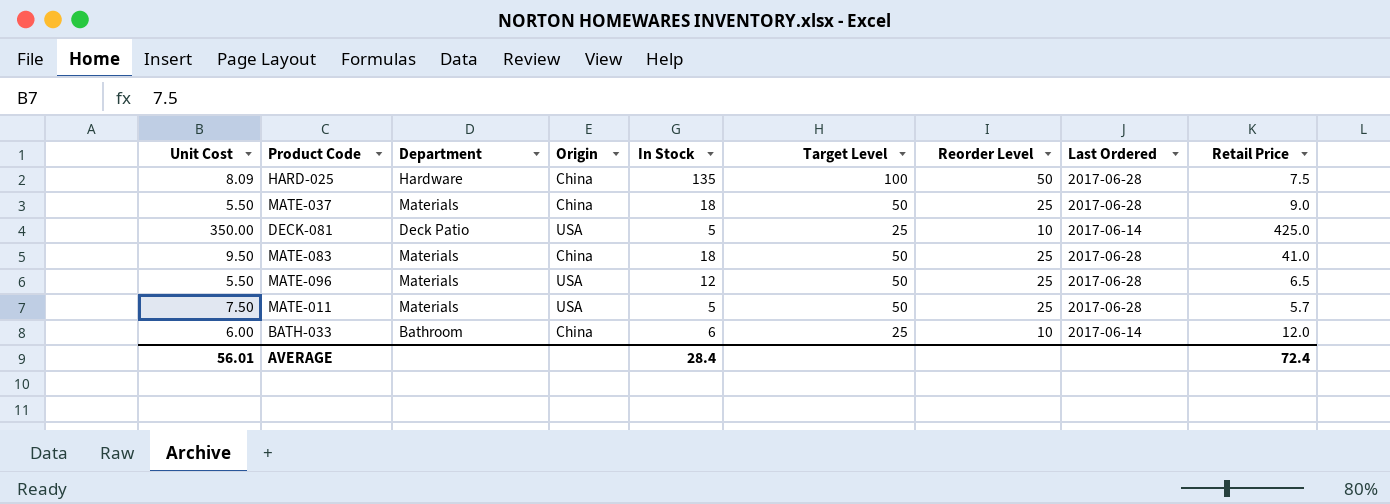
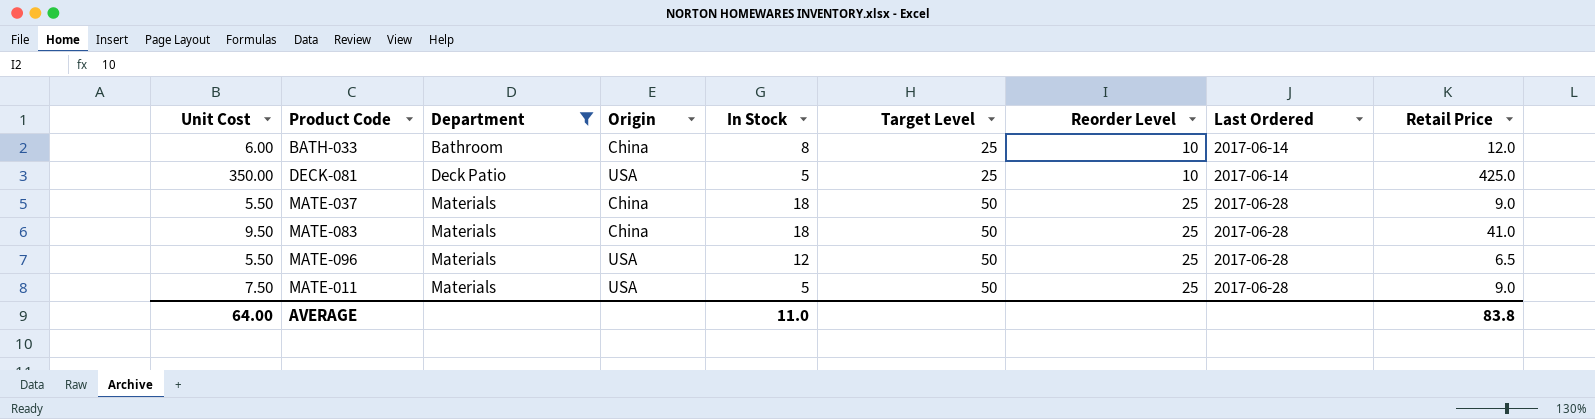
filter: none -> Department != Hardware
row order: none -> Department ascending
BATH-033 | In Stock: 6 -> 8
MATE-011 | Retail Price: 5.7 -> 9.0
AVERAGE | Unit Cost: 56.01 -> 64.00
AVERAGE | In Stock: 28.4 -> 11.0
AVERAGE | Retail Price: 72.4 -> 83.8

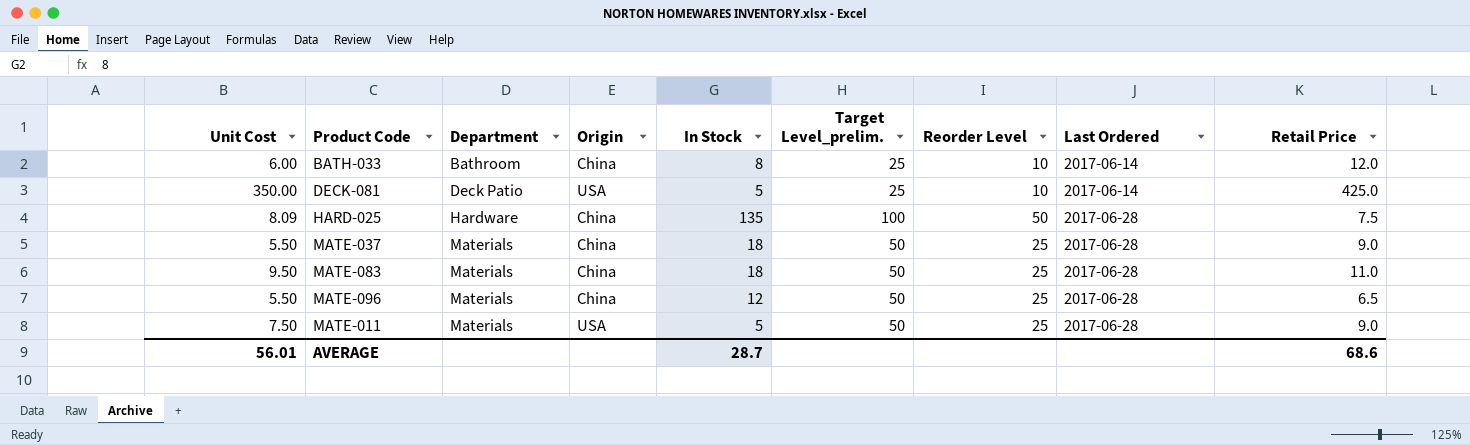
filter: Department != Hardware -> none
column name: Target Level -> Target Level_prelim.
MATE-083 | Retail Price: 41.0 -> 11.0
MATE-096 | Origin: USA -> China
AVERAGE | Unit Cost: 64.00 -> 56.01
AVERAGE | In Stock: 11.0 -> 28.7
AVERAGE | Retail Price: 83.8 -> 68.6

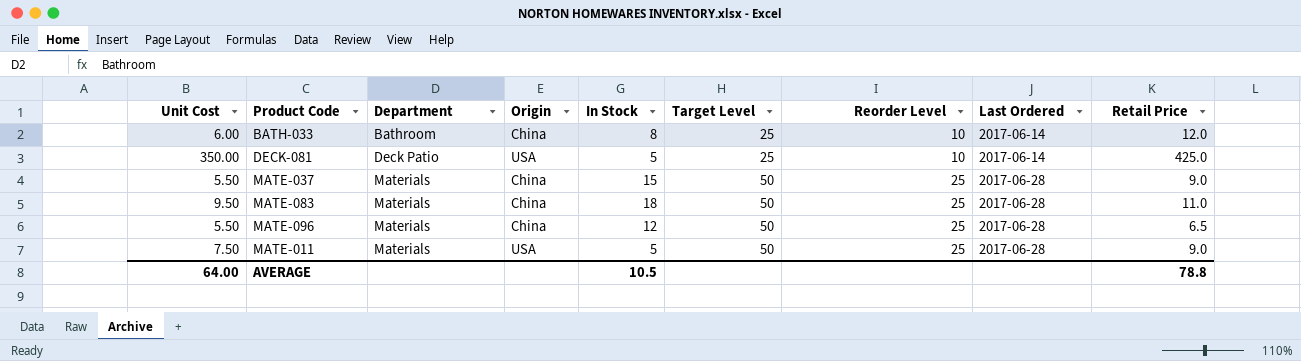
column name: Target Level_prelim. -> Target Level
row HARD-025: 8.09 | Hardware | China | 135 | 100 | 50 | 2017-06-28 | 7.5 -> none
MATE-037 | In Stock: 18 -> 15
AVERAGE | Unit Cost: 56.01 -> 64.00
AVERAGE | In Stock: 28.7 -> 10.5
AVERAGE | Retail Price: 68.6 -> 78.8

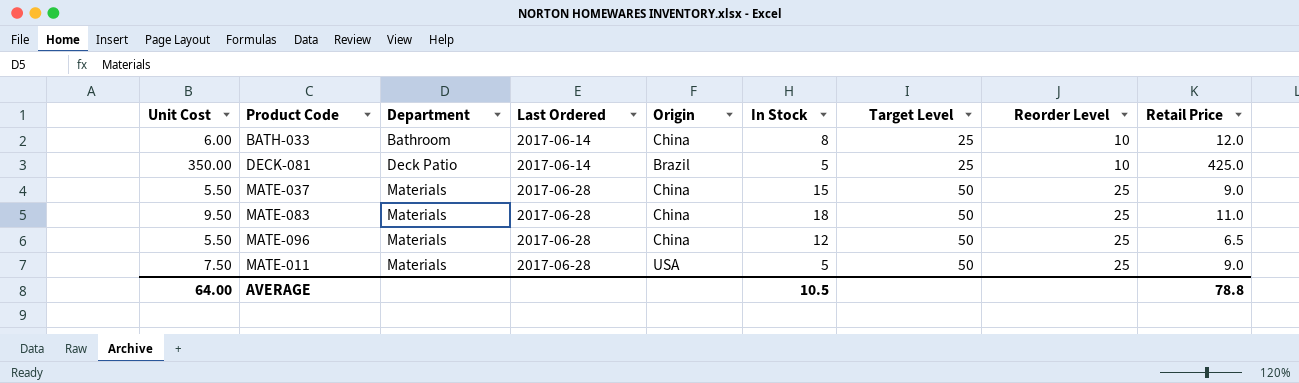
column Last Ordered | position: 8 -> 4
DECK-081 | Origin: USA -> Brazil

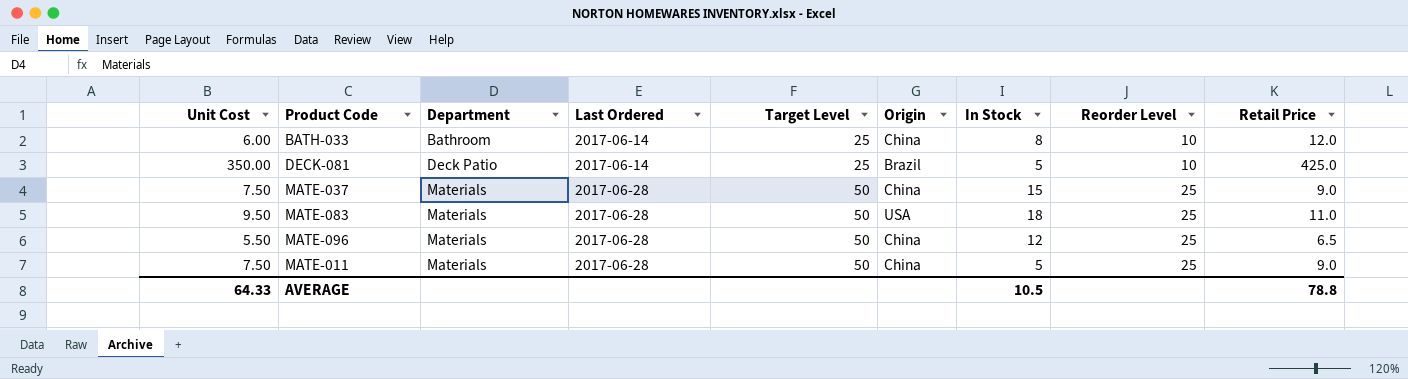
column Target Level | position: 7 -> 5
MATE-037 | Unit Cost: 5.50 -> 7.50
MATE-083 | Origin: China -> USA
MATE-011 | Origin: USA -> China
AVERAGE | Unit Cost: 64.00 -> 64.33

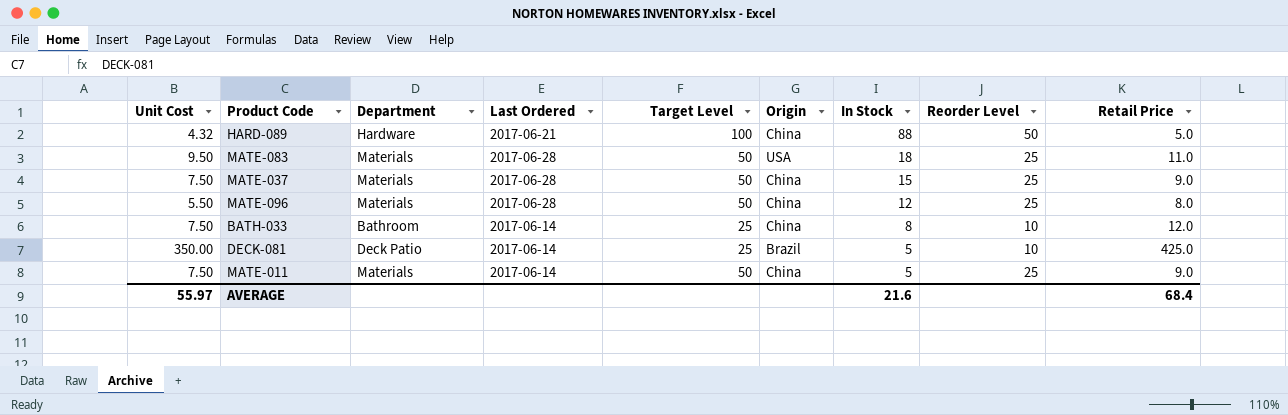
row order: Department ascending -> In Stock descending
row HARD-089: none -> 4.32 | Hardware | 2017-06-21 | 100 | China | 88 | 50 | 5.0
MATE-096 | Retail Price: 6.5 -> 8.0
BATH-033 | Unit Cost: 6.00 -> 7.50
MATE-011 | Last Ordered: 2017-06-28 -> 2017-06-14
AVERAGE | Unit Cost: 64.33 -> 55.97
AVERAGE | In Stock: 10.5 -> 21.6
AVERAGE | Retail Price: 78.8 -> 68.4

